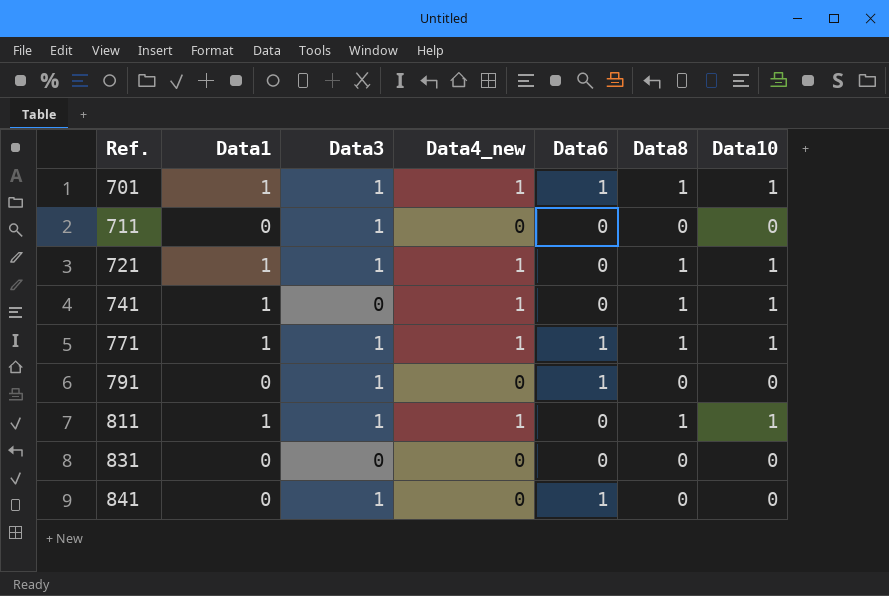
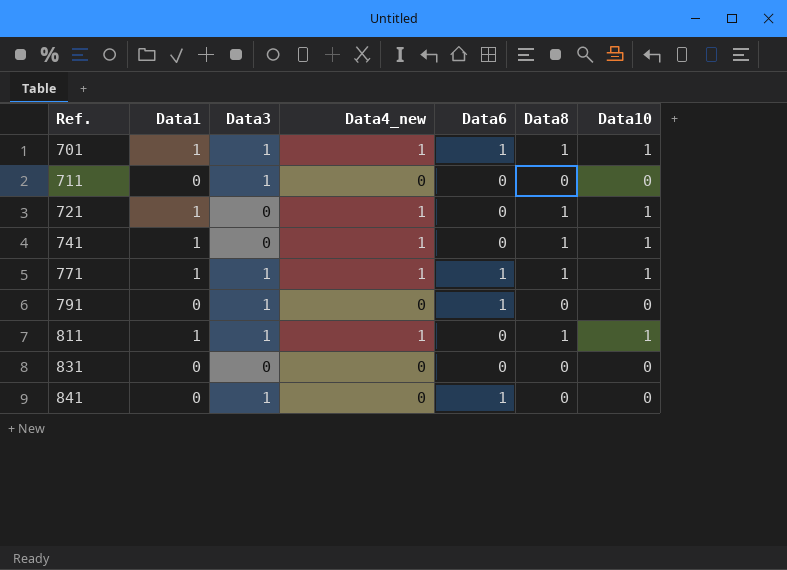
721 | Data3: 1 -> 0

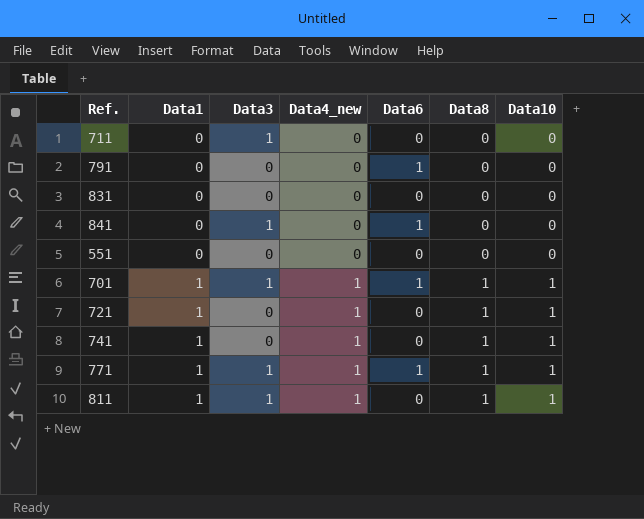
row order: Ref. ascending -> Data1 ascending
791 | Data3: 1 -> 0
row 551: none -> 0 | 0 | 0 | 0 | 0 | 0

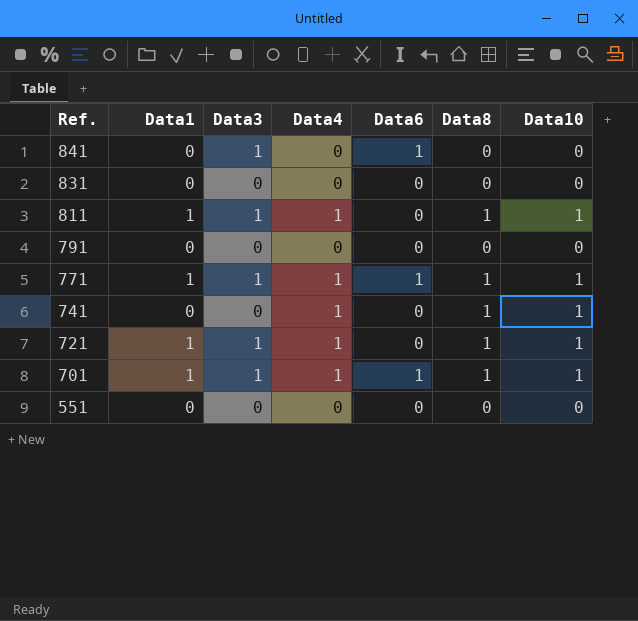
row order: Data1 ascending -> Ref. descending
column name: Data4_new -> Data4
row 711: 0 | 1 | 0 | 0 | 0 | 0 -> none
791 | Data6: 1 -> 0
741 | Data1: 1 -> 0
721 | Data3: 0 -> 1

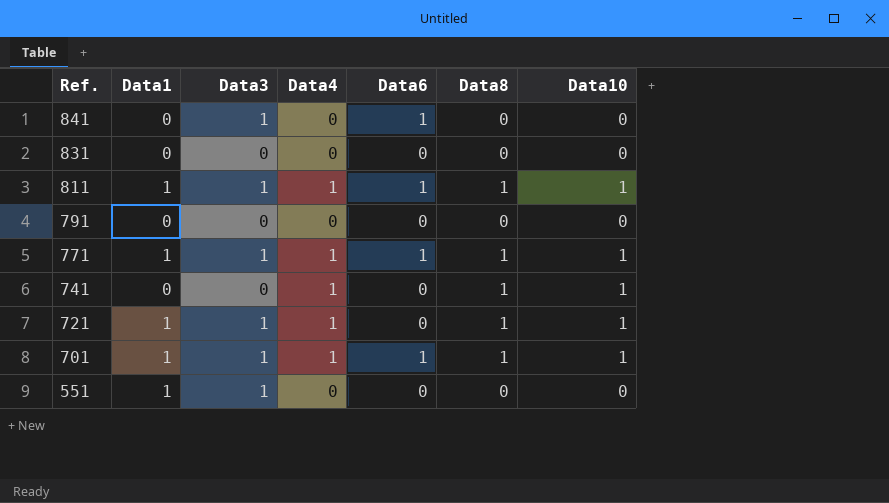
811 | Data6: 0 -> 1
551 | Data1: 0 -> 1
551 | Data3: 0 -> 1

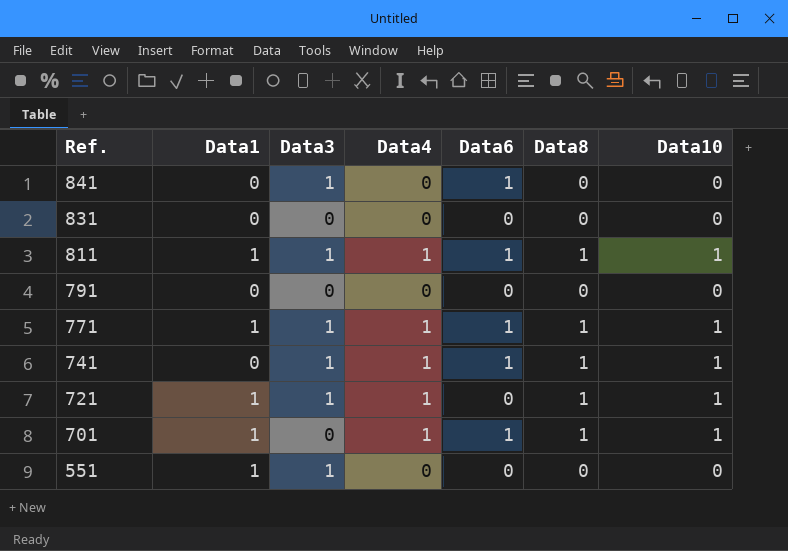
741 | Data3: 0 -> 1
741 | Data6: 0 -> 1
701 | Data3: 1 -> 0

